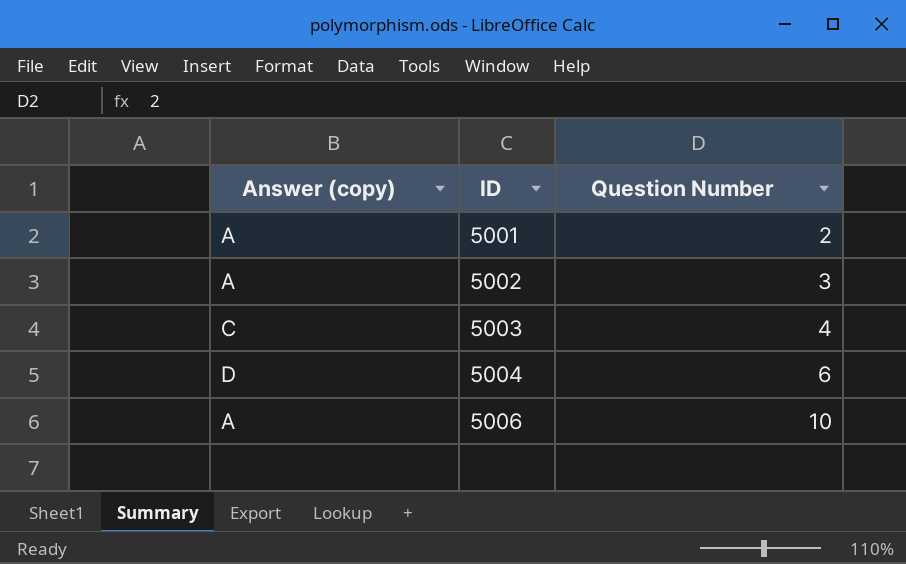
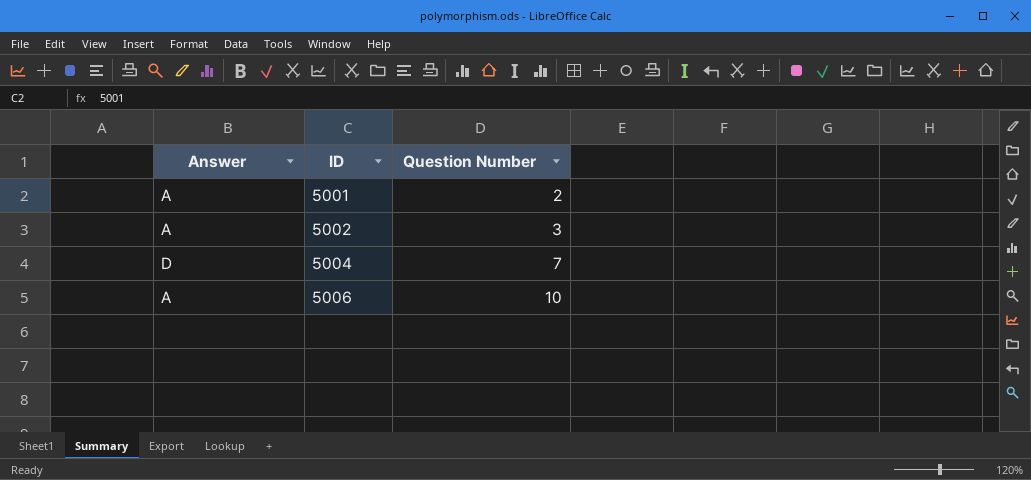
column name: Answer (copy) -> Answer
row 5003: C | 4 -> none
5004 | Question Number: 6 -> 7

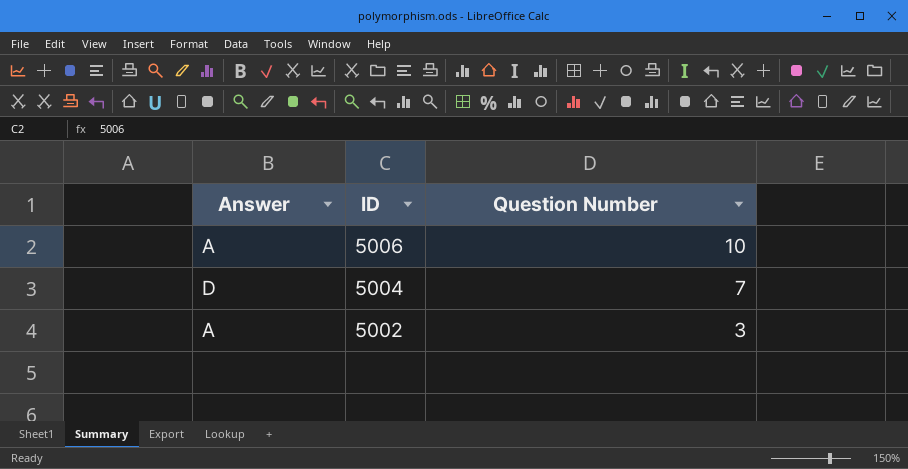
row order: ID ascending -> ID descending
row 5001: A | 2 -> none

